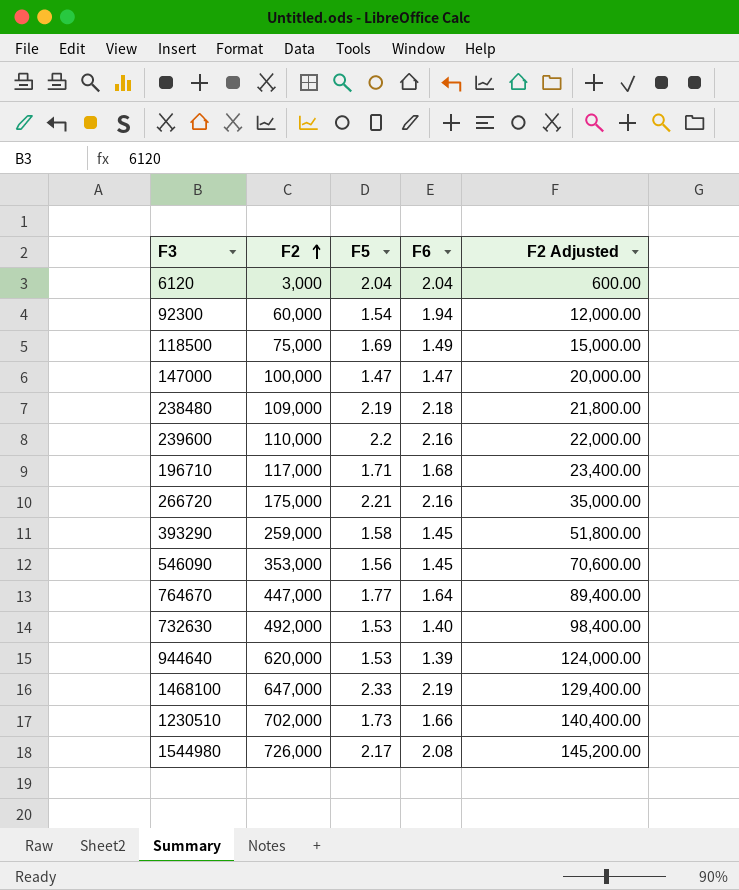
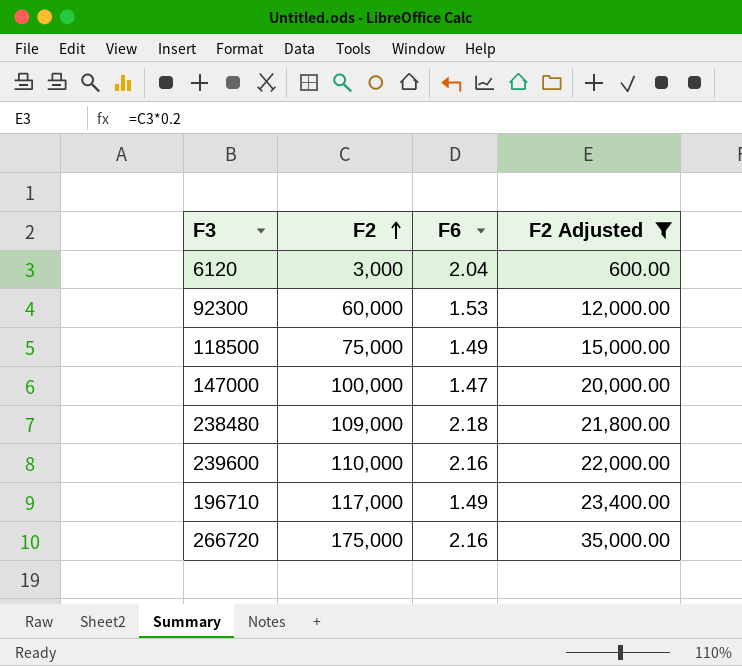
filter: none -> F2 Adjusted <= 35,000.00
column F5 | position: 3 -> none
92300 | F6: 1.94 -> 1.53
196710 | F6: 1.68 -> 1.49

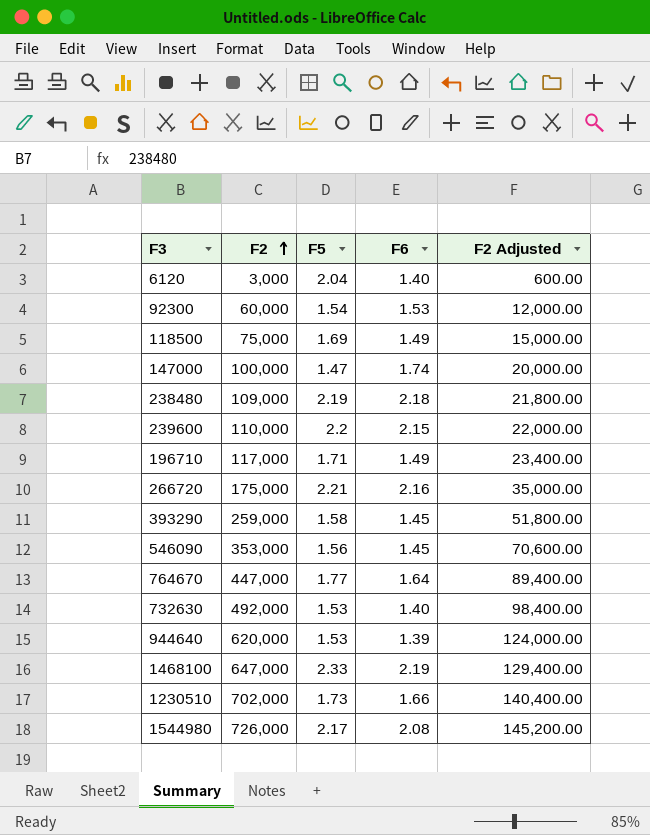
filter: F2 Adjusted <= 35,000.00 -> none
column F5 | position: none -> 3
6120 | F6: 2.04 -> 1.40
147000 | F6: 1.47 -> 1.74
239600 | F6: 2.16 -> 2.15

